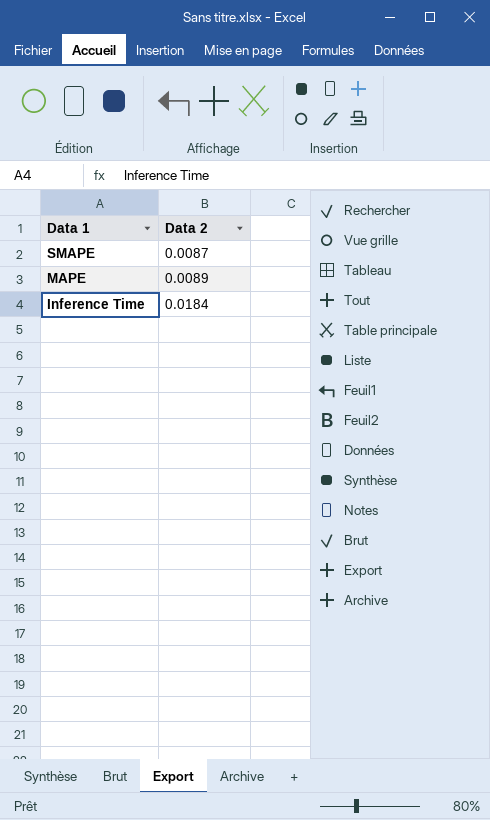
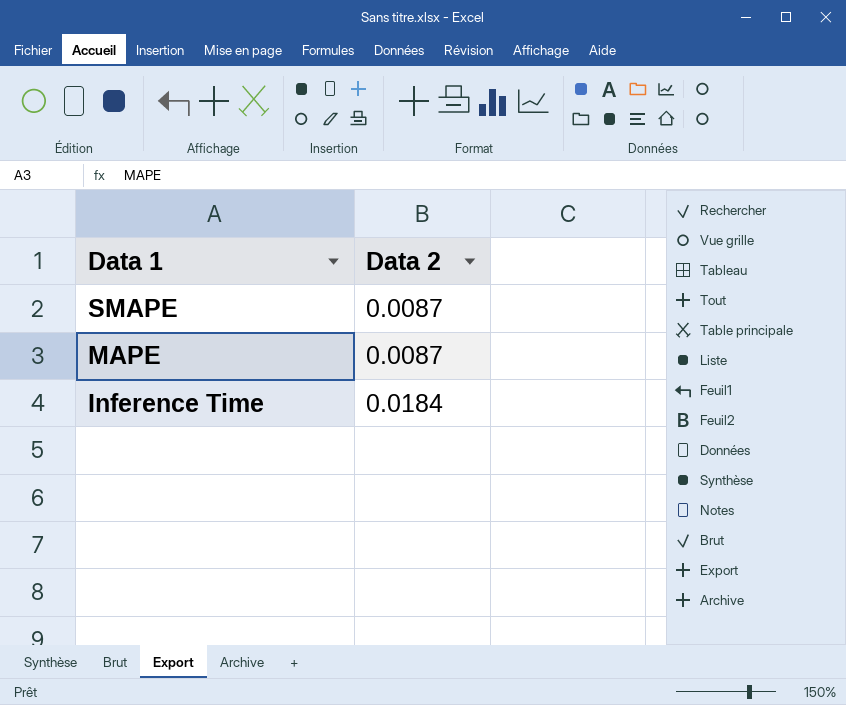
MAPE | Data 2: 0.0089 -> 0.0087

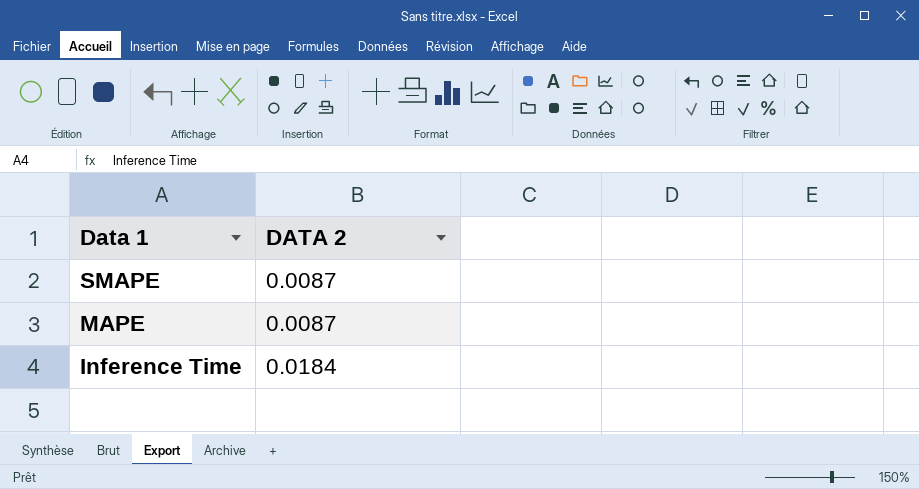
column name: Data 2 -> DATA 2

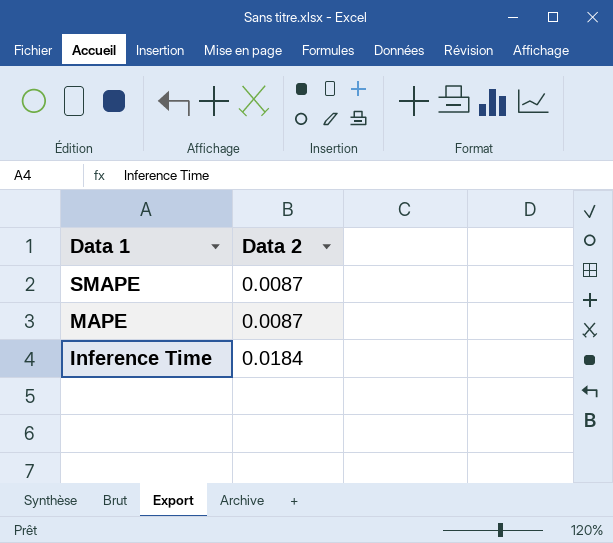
column name: DATA 2 -> Data 2

